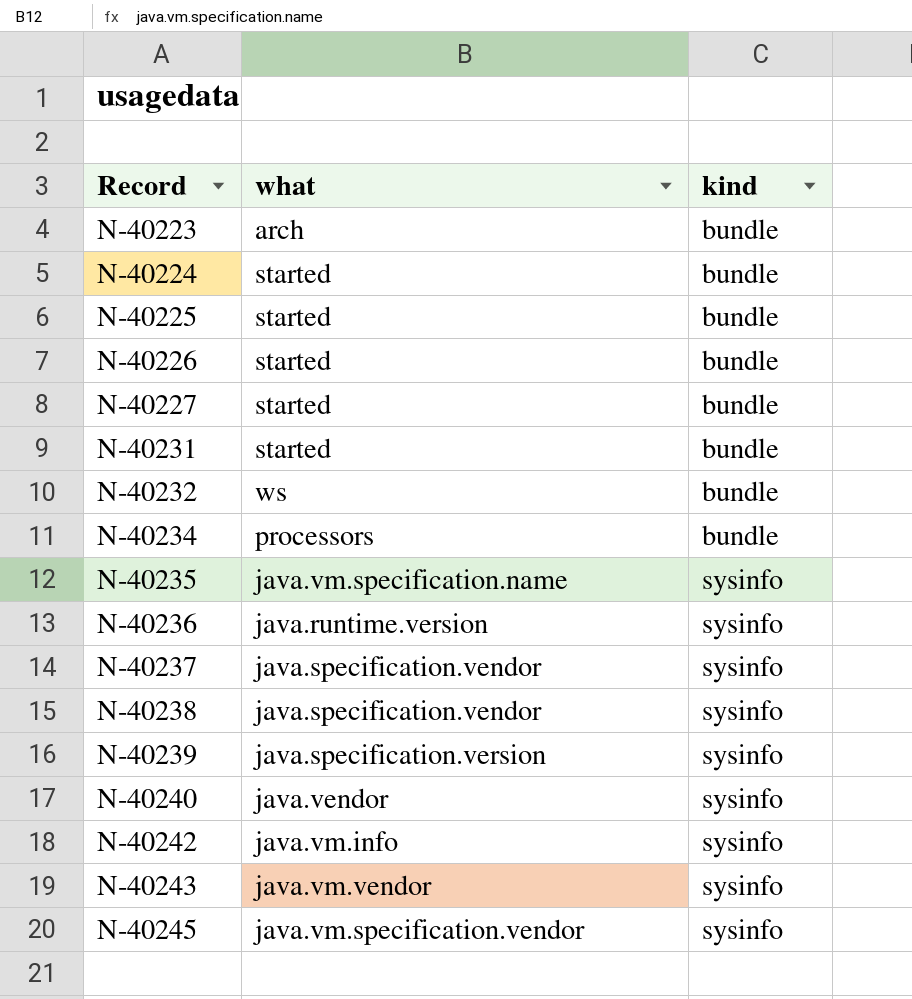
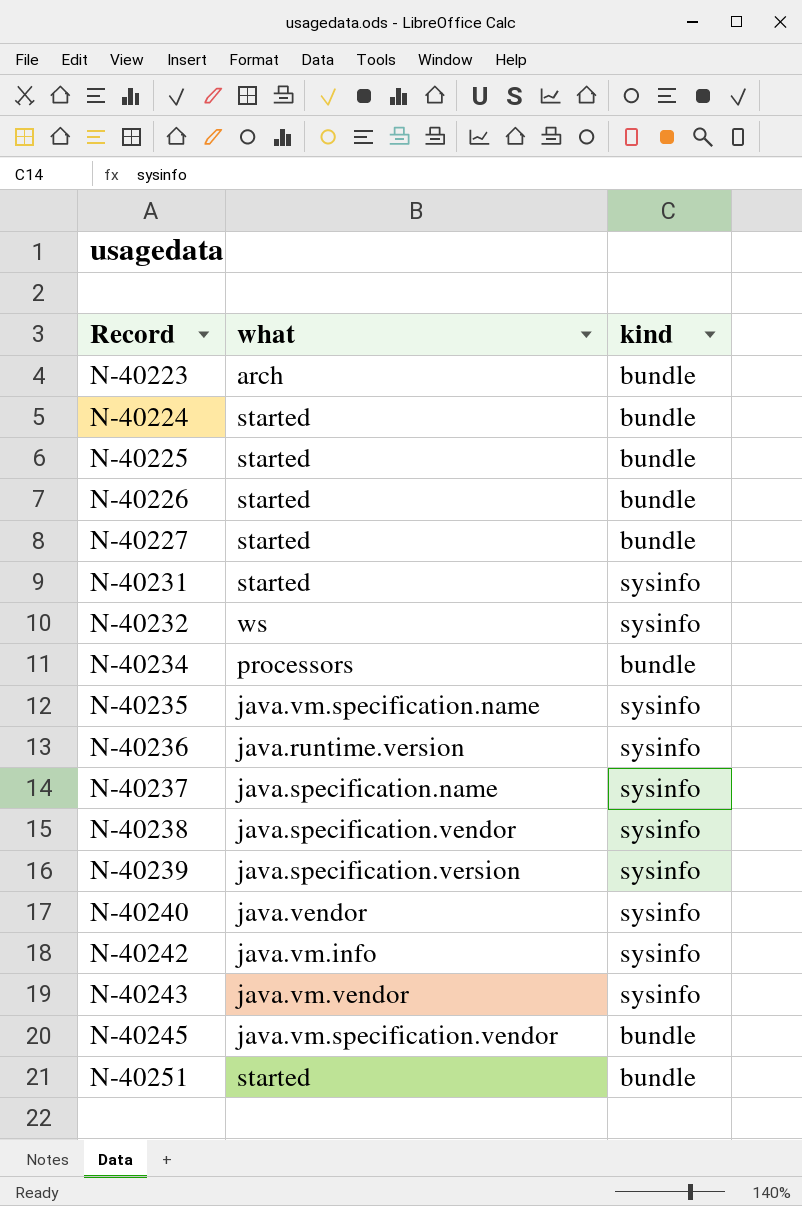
N-40231 | kind: bundle -> sysinfo
N-40232 | kind: bundle -> sysinfo
N-40237 | what: java.specification.vendor -> java.specification.name
N-40245 | kind: sysinfo -> bundle
row N-40251: none -> started | bundle

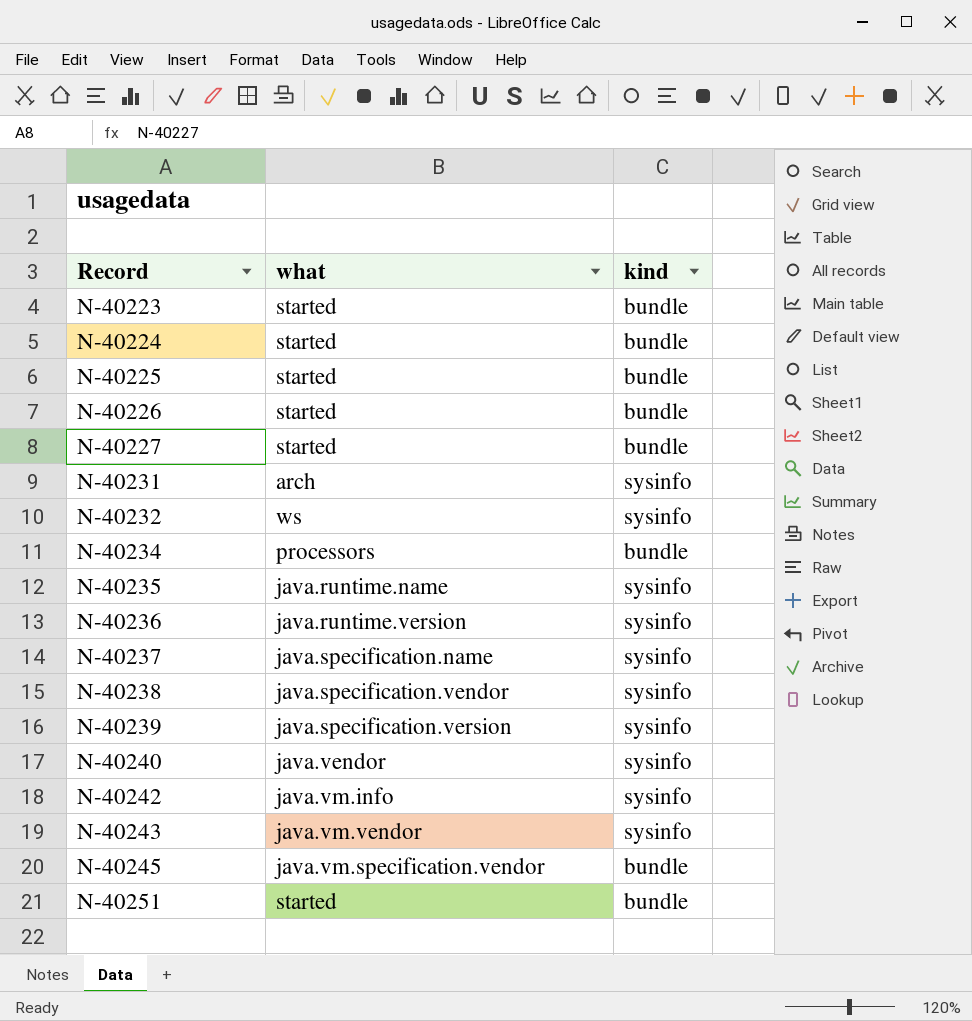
N-40223 | what: arch -> started
N-40231 | what: started -> arch
N-40235 | what: java.vm.specification.name -> java.runtime.name

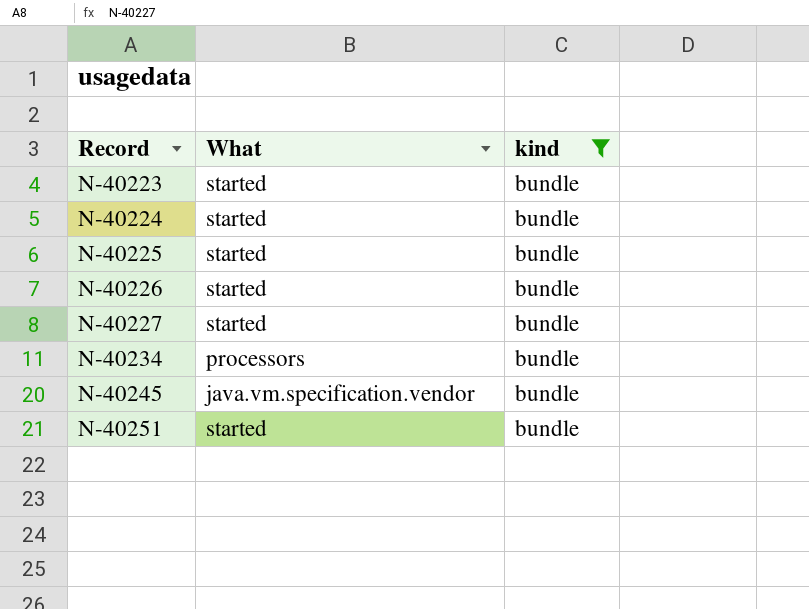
filter: none -> kind = bundle
column name: what -> What

